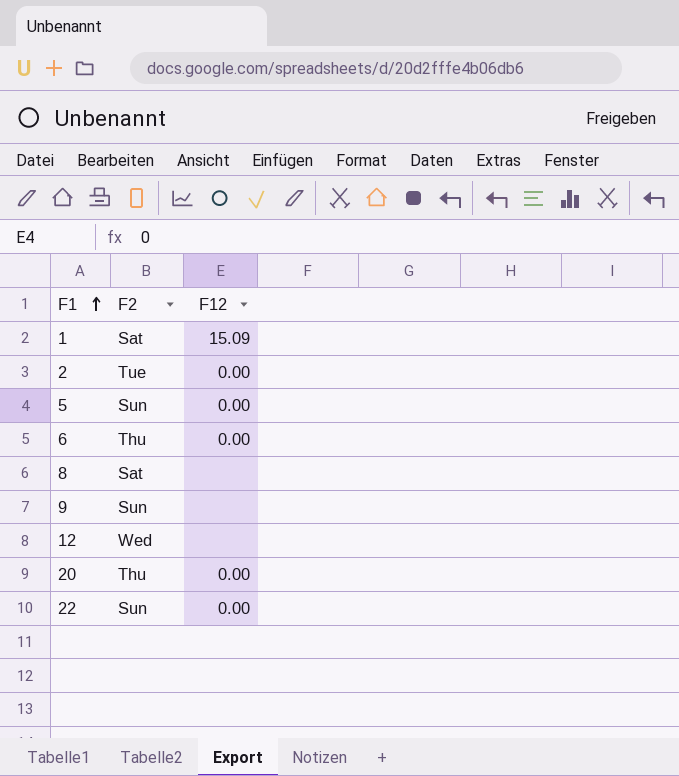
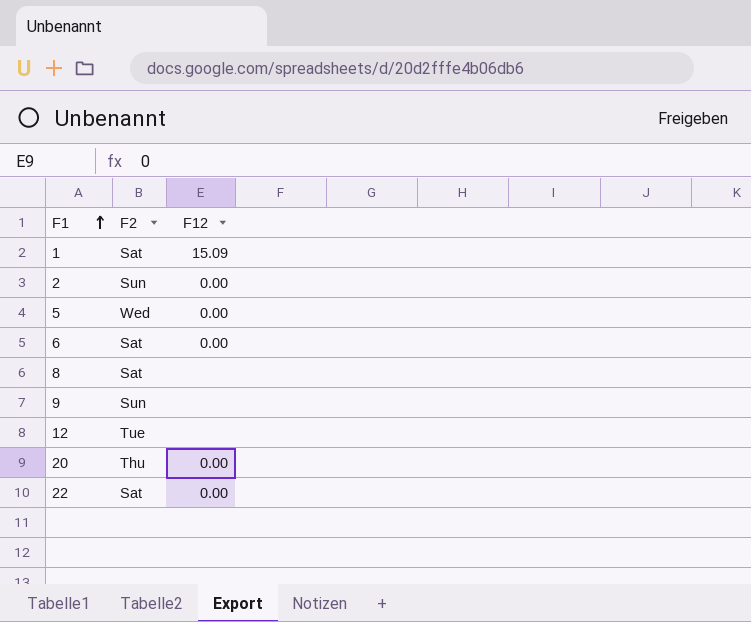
2 | F2: Tue -> Sun
5 | F2: Sun -> Wed
6 | F2: Thu -> Sat
12 | F2: Wed -> Tue
22 | F2: Sun -> Sat

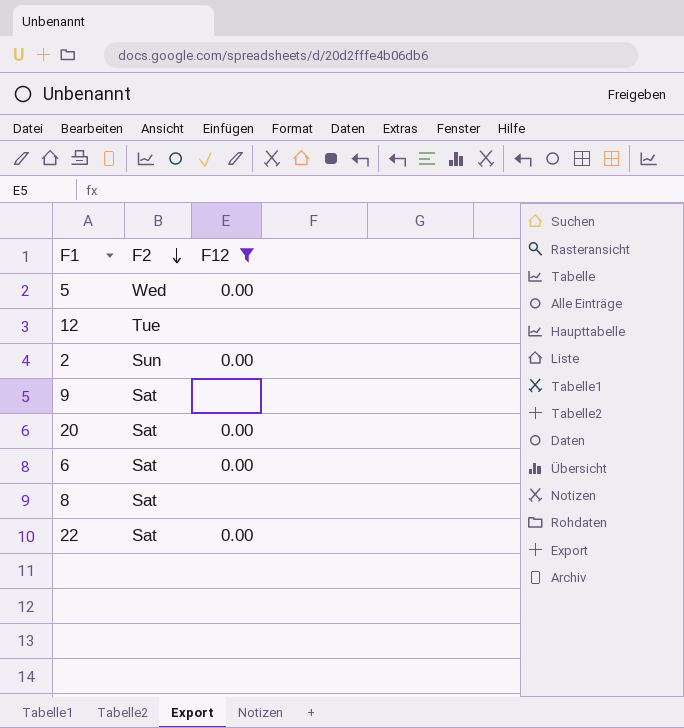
filter: none -> F12 != 15.09
row order: F1 ascending -> F2 descending
9 | F2: Sun -> Sat
20 | F2: Thu -> Sat

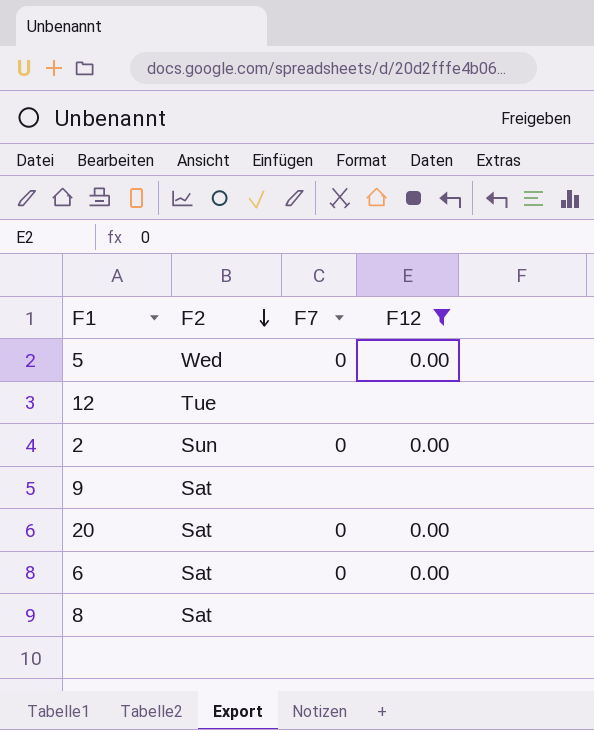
column F7 | position: none -> 3
row 22: Sat | 0.00 -> none

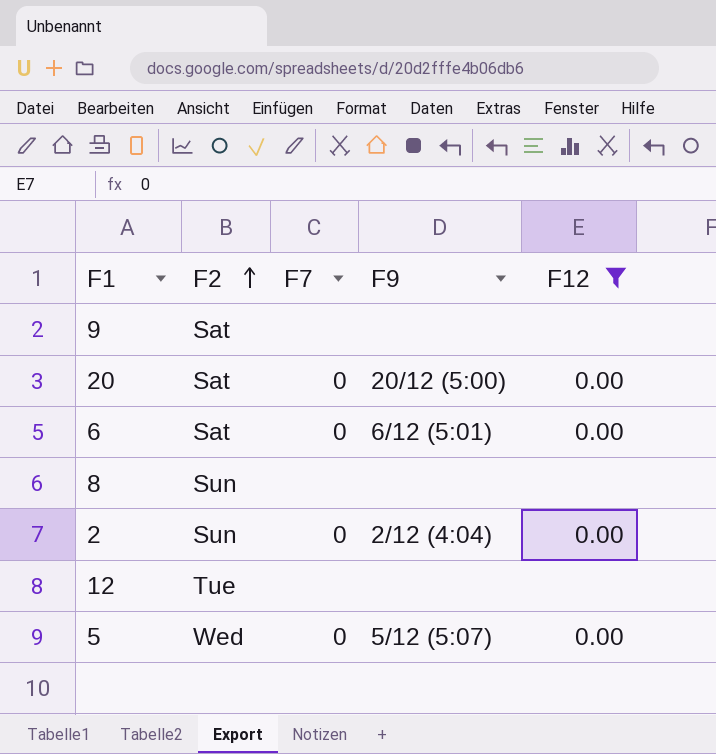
row order: F2 descending -> F2 ascending
column F9 | position: none -> 4
8 | F2: Sat -> Sun

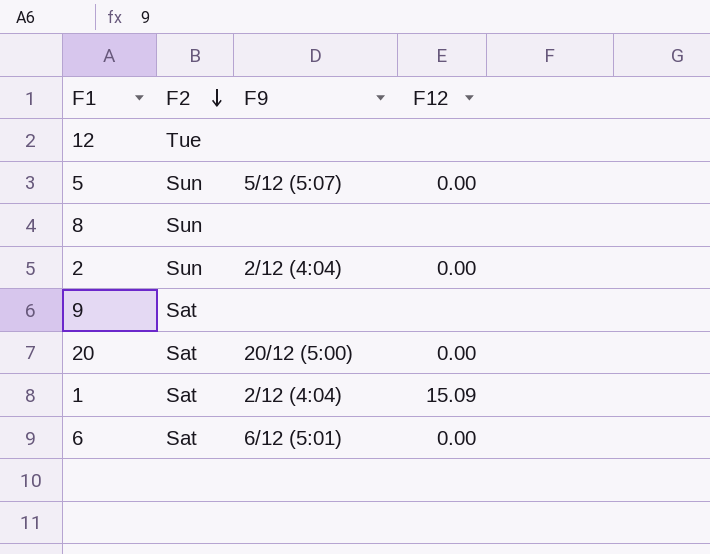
filter: F12 != 15.09 -> none
row order: F2 ascending -> F2 descending
column F7 | position: 3 -> none
5 | F2: Wed -> Sun

